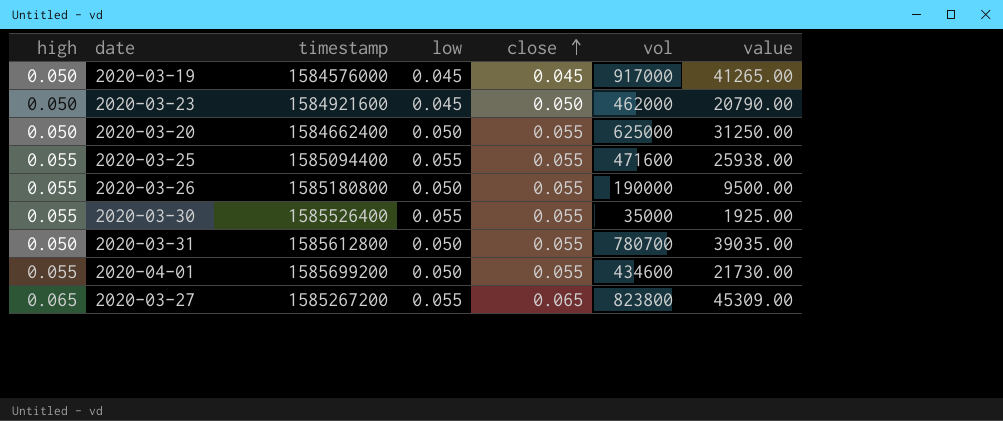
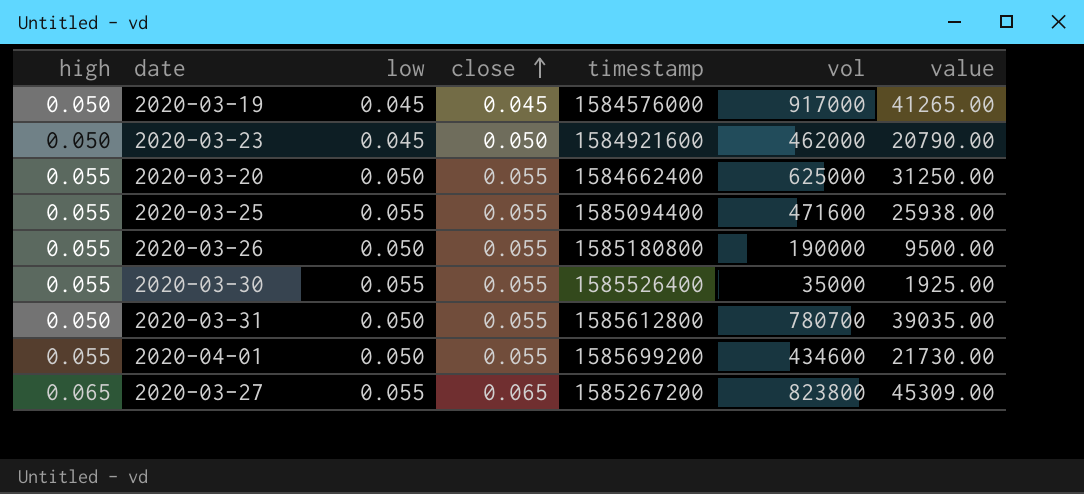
column timestamp | position: 3 -> 5
2020-03-20 | high: 0.050 -> 0.055

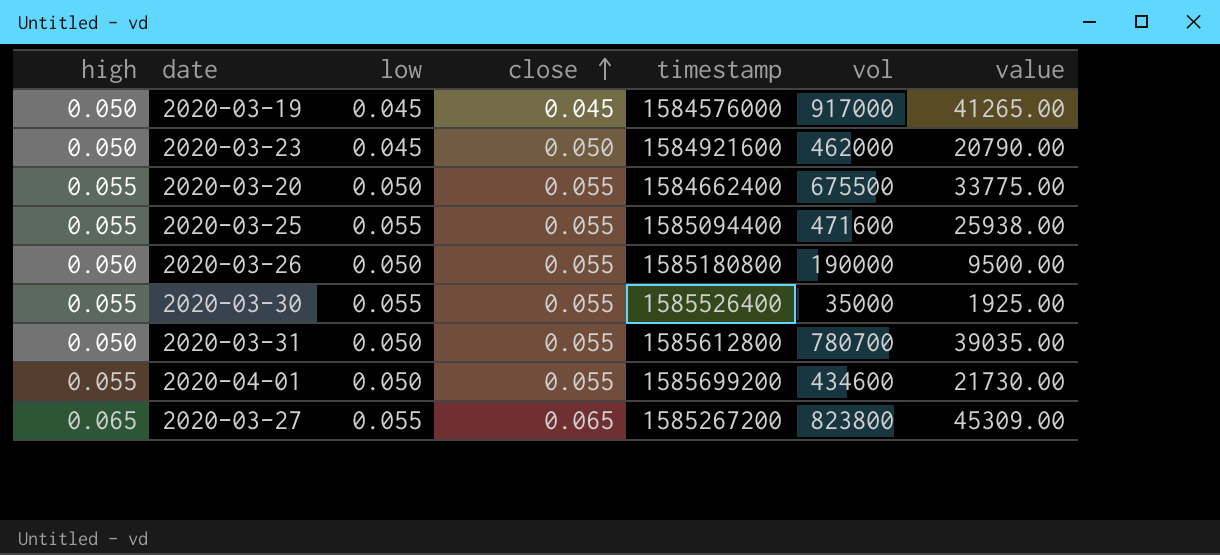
2020-03-20 | vol: 625000 -> 675500
2020-03-20 | value: 31250.00 -> 33775.00
2020-03-26 | high: 0.055 -> 0.050

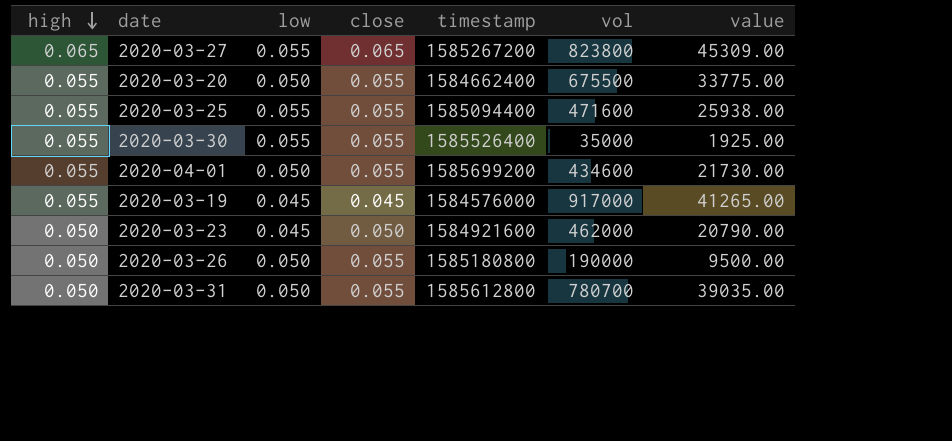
row order: close ascending -> high descending
2020-03-19 | high: 0.050 -> 0.055

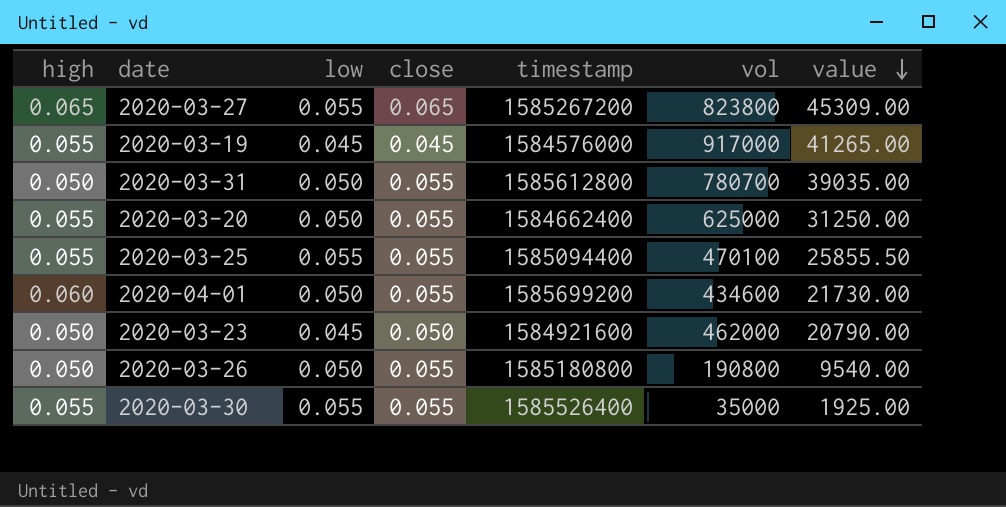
row order: high descending -> value descending
2020-03-20 | vol: 675500 -> 625000
2020-03-20 | value: 33775.00 -> 31250.00
2020-03-25 | vol: 471600 -> 470100
2020-03-25 | value: 25938.00 -> 25855.50
2020-04-01 | high: 0.055 -> 0.060
2020-03-26 | vol: 190000 -> 190800
2020-03-26 | value: 9500.00 -> 9540.00

